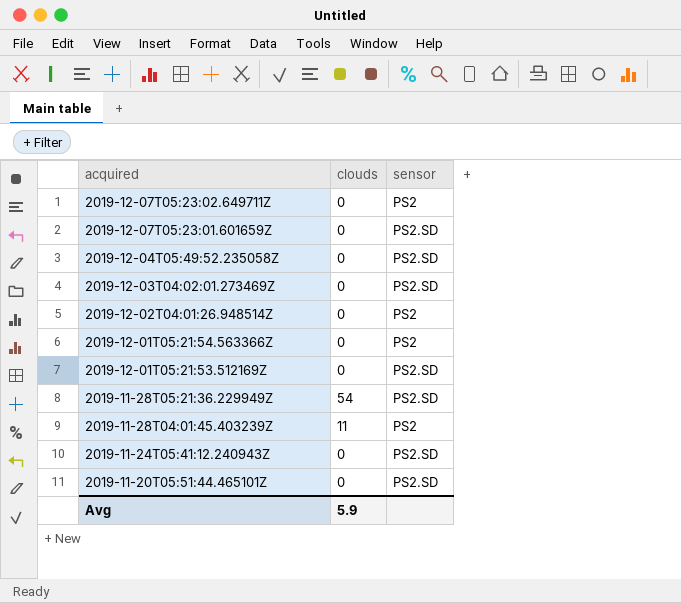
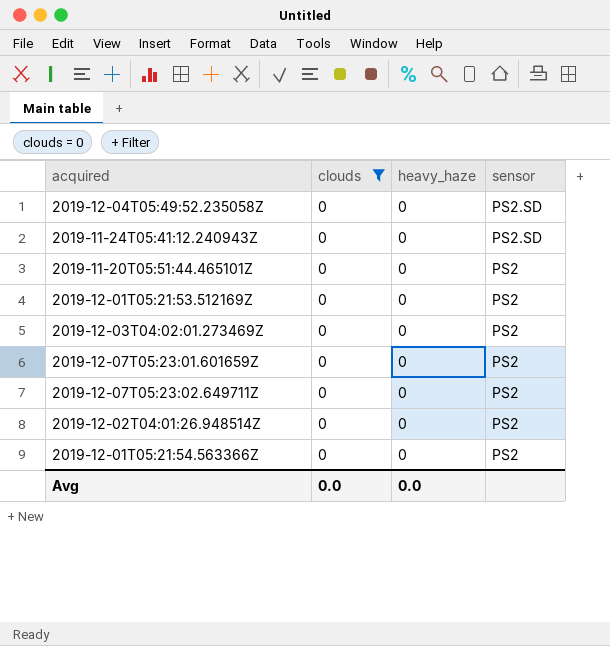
filter: none -> clouds = 0
row order: acquired descending -> sensor descending
column heavy_haze | position: none -> 3
2019-11-20T05:51:44.465101Z | sensor: PS2.SD -> PS2
2019-12-01T05:21:53.512169Z | sensor: PS2.SD -> PS2
2019-12-03T04:02:01.273469Z | sensor: PS2.SD -> PS2
2019-12-07T05:23:01.601659Z | sensor: PS2.SD -> PS2
Avg | clouds: 5.9 -> 0.0

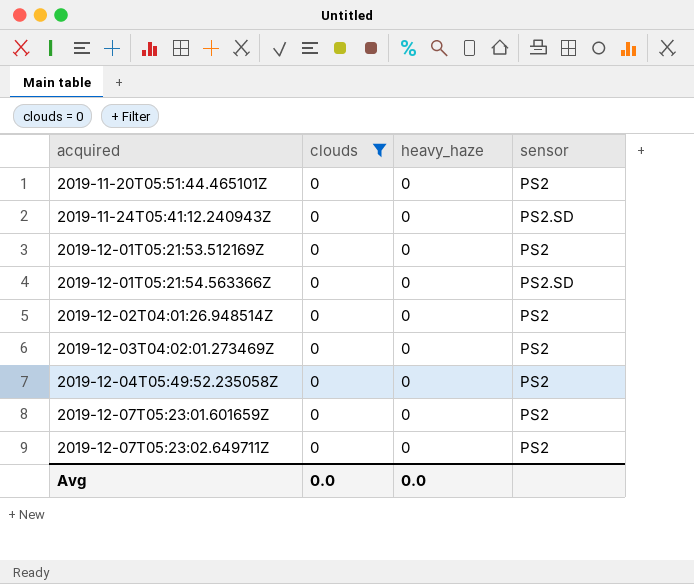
row order: sensor descending -> acquired ascending
2019-12-01T05:21:54.563366Z | sensor: PS2 -> PS2.SD
2019-12-04T05:49:52.235058Z | sensor: PS2.SD -> PS2

